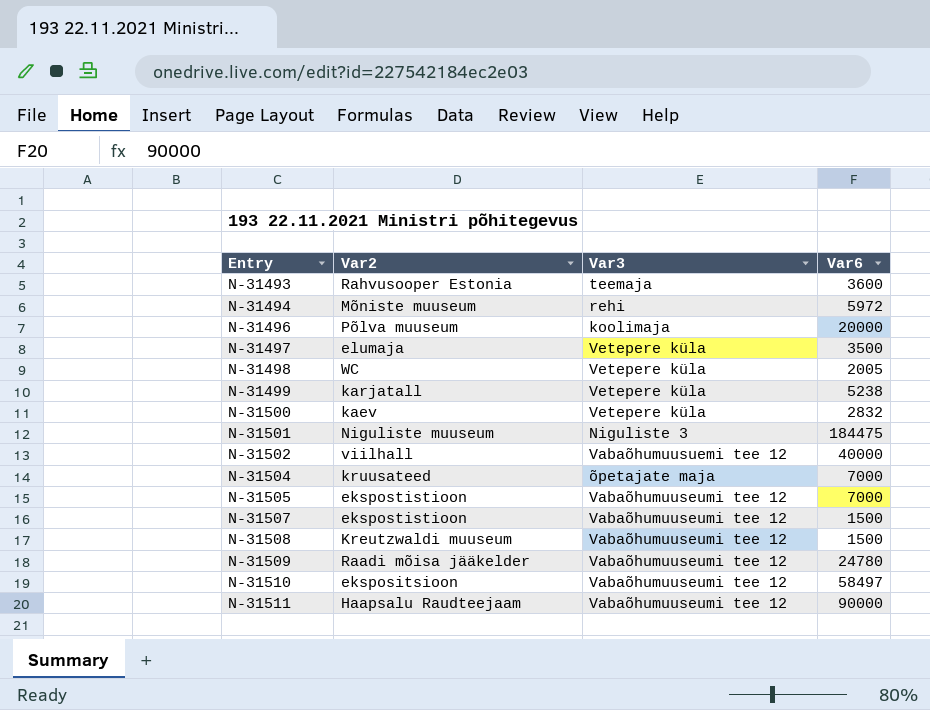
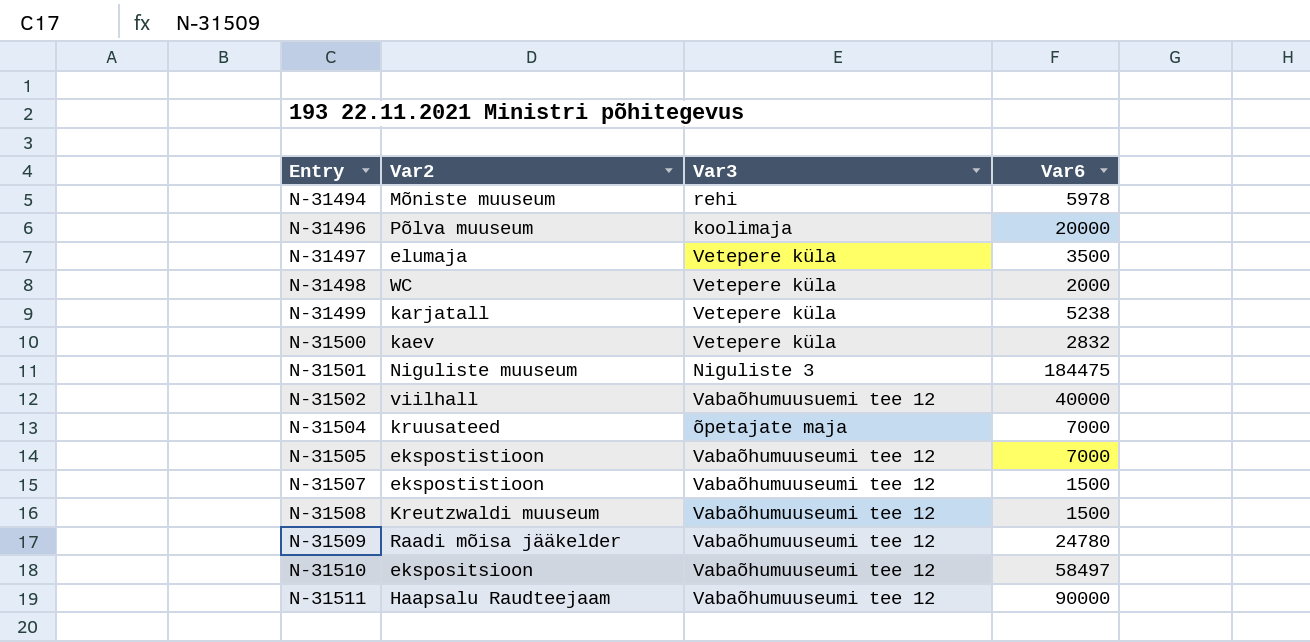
row N-31493: Rahvusooper Estonia | teemaja | 3600 -> none
N-31494 | Var6: 5972 -> 5978
N-31498 | Var6: 2005 -> 2000

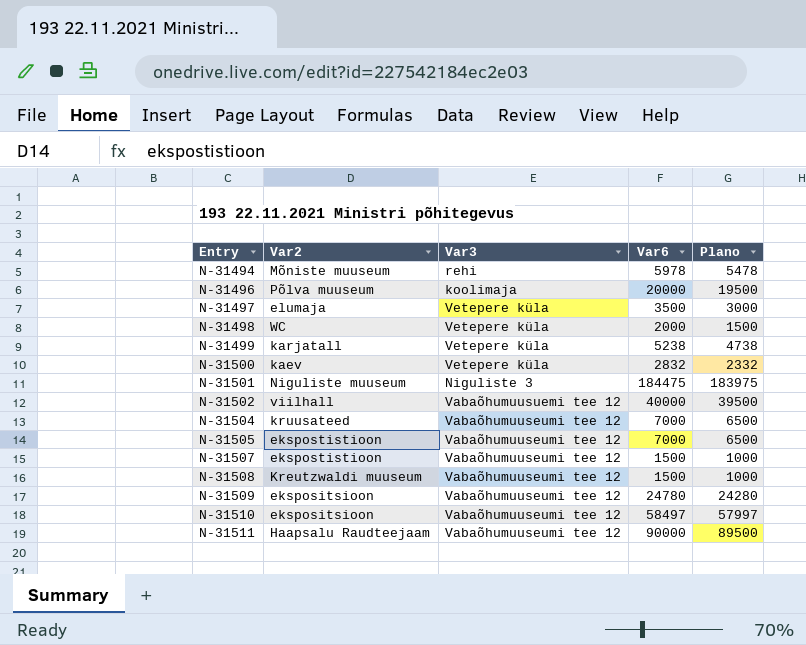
column Plano | formula: none -> [Var6] - 500
N-31504 | Var3: õpetajate maja -> Vabaõhumuuseumi tee 12
N-31509 | Var2: Raadi mõisa jääkelder -> ekspositsioon

